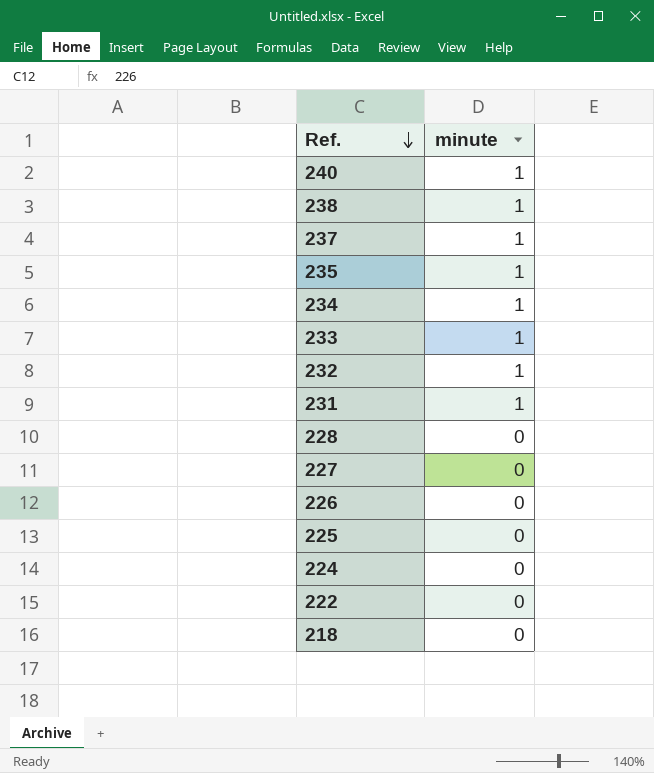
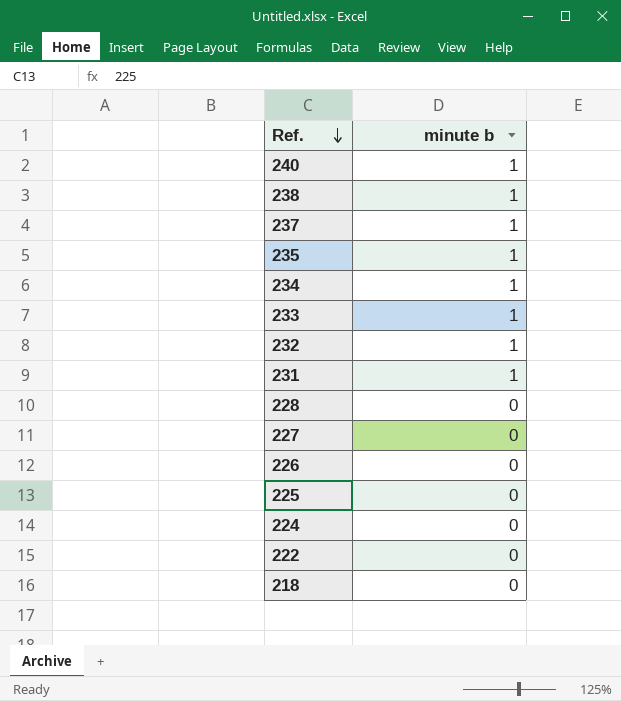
column name: minute -> minute b

